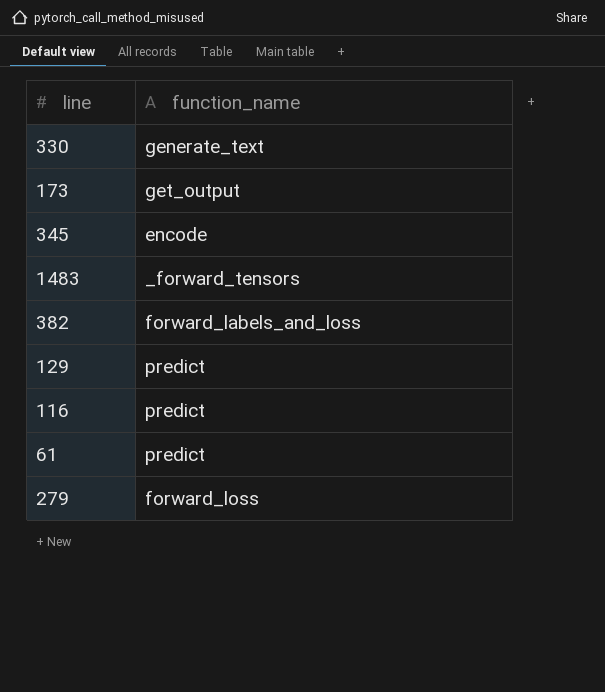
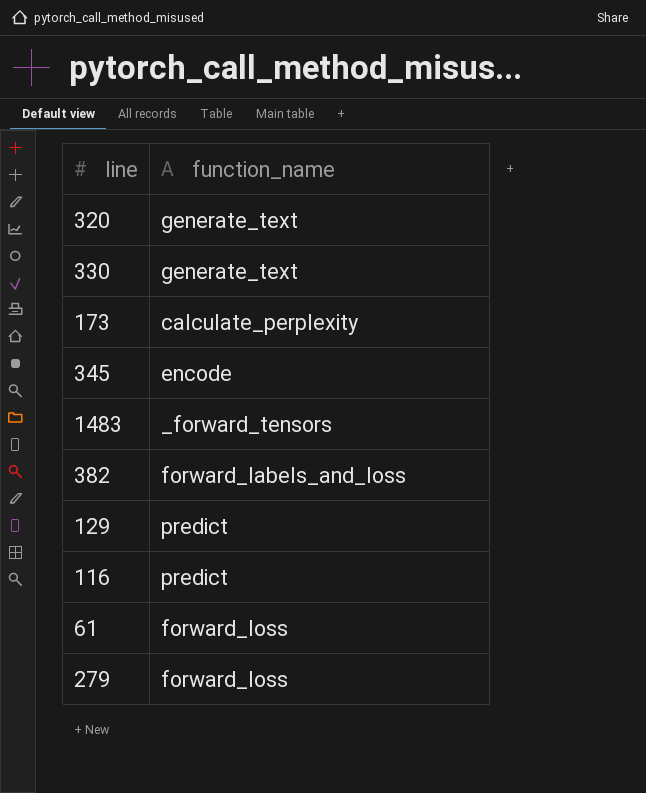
row 320: none -> generate_text
173 | function_name: get_output -> calculate_perplexity
61 | function_name: predict -> forward_loss

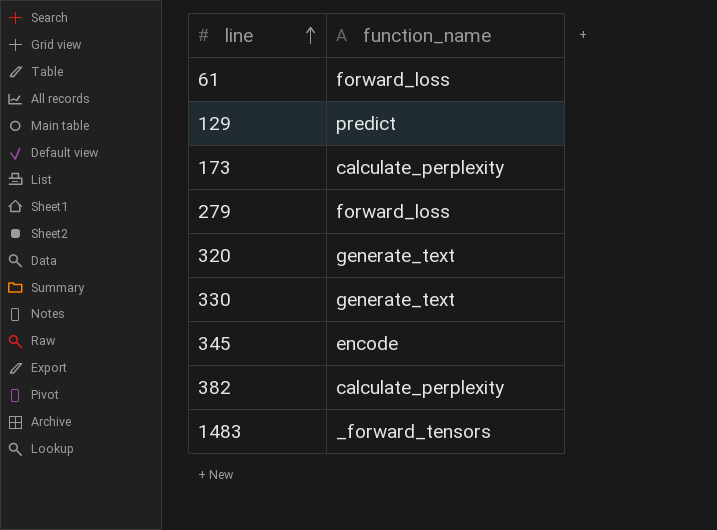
row order: none -> line ascending
row 116: predict -> none
382 | function_name: forward_labels_and_loss -> calculate_perplexity

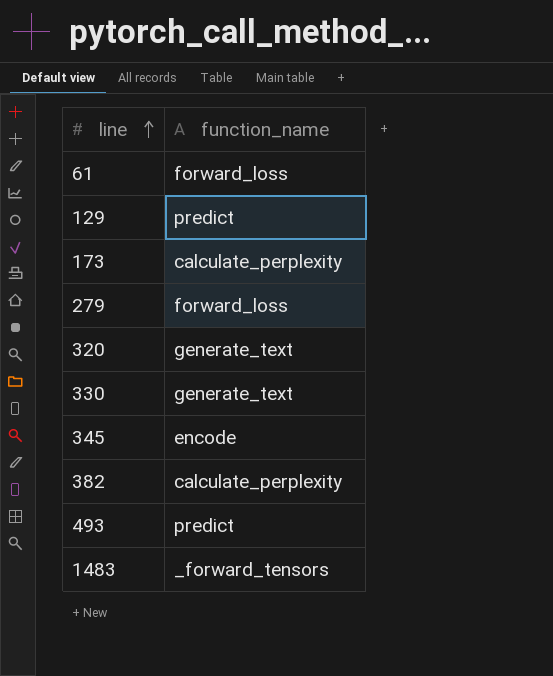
row 493: none -> predict

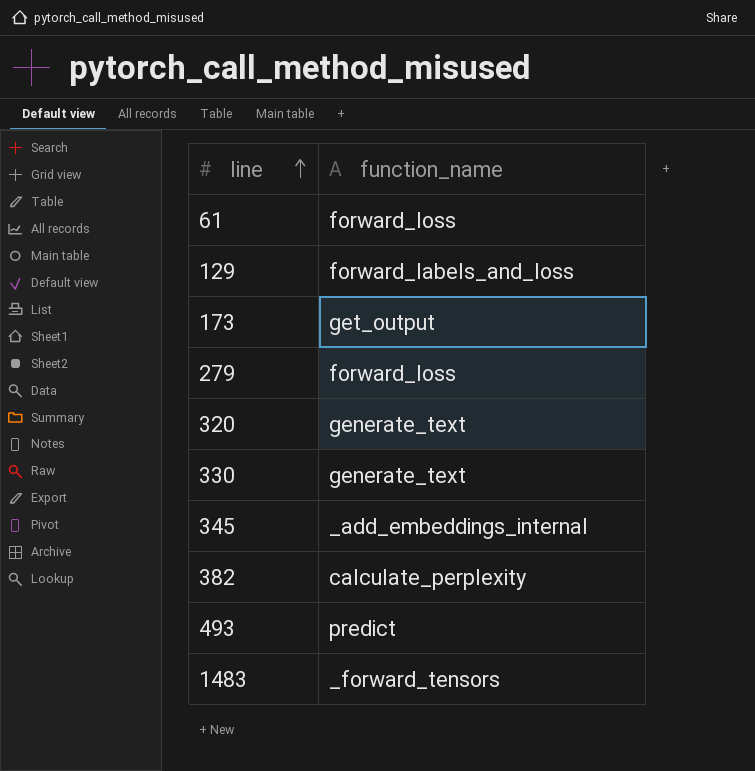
129 | function_name: predict -> forward_labels_and_loss
173 | function_name: calculate_perplexity -> get_output
345 | function_name: encode -> _add_embeddings_internal

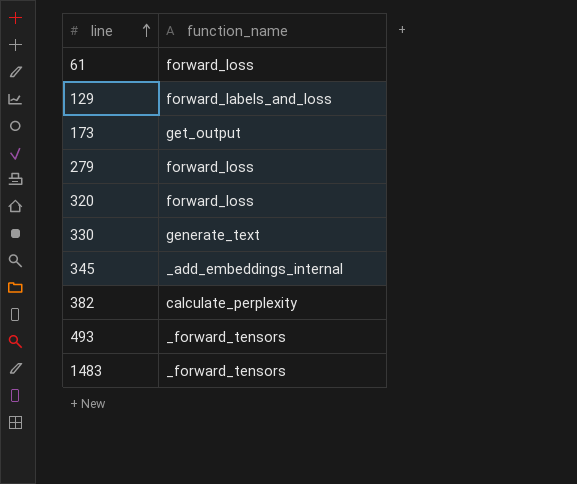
320 | function_name: generate_text -> forward_loss
493 | function_name: predict -> _forward_tensors

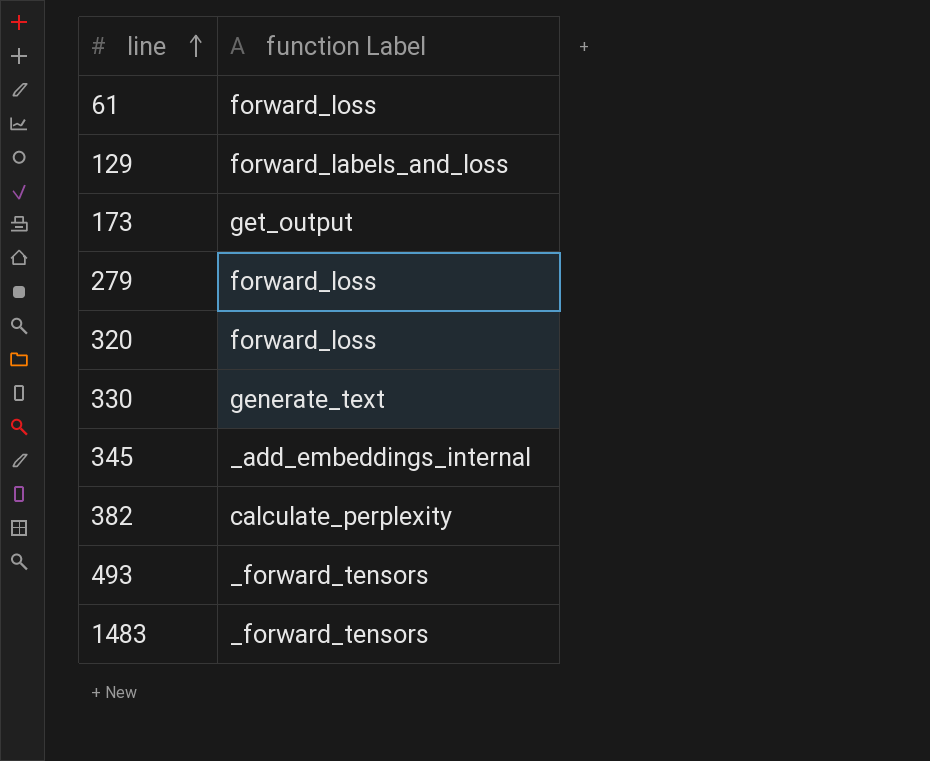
column name: function_name -> function Label

